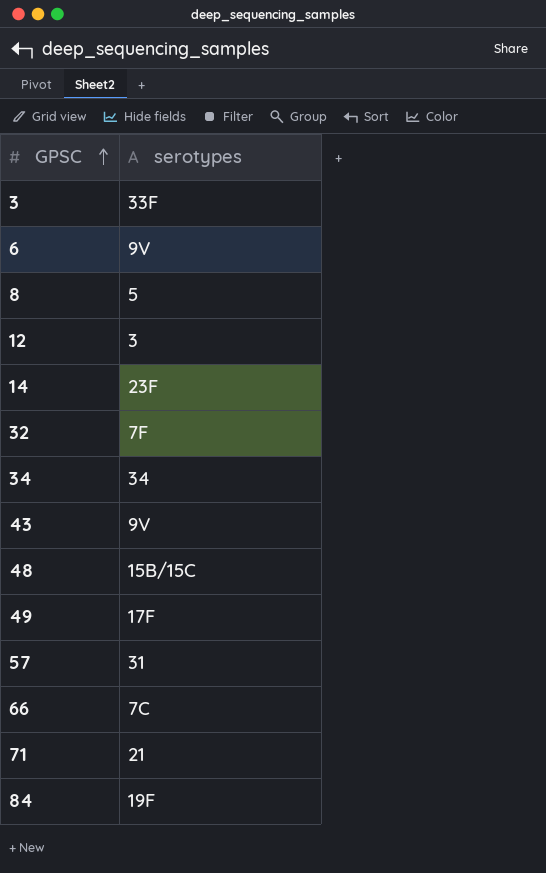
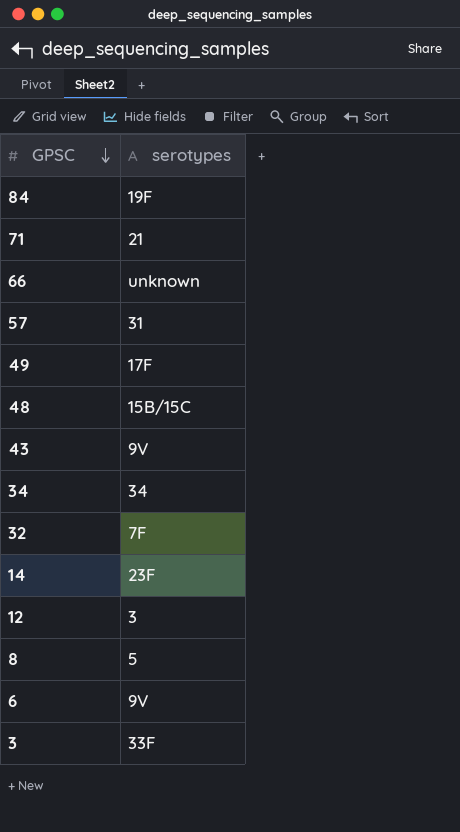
row order: GPSC ascending -> GPSC descending
66 | serotypes: 7C -> unknown

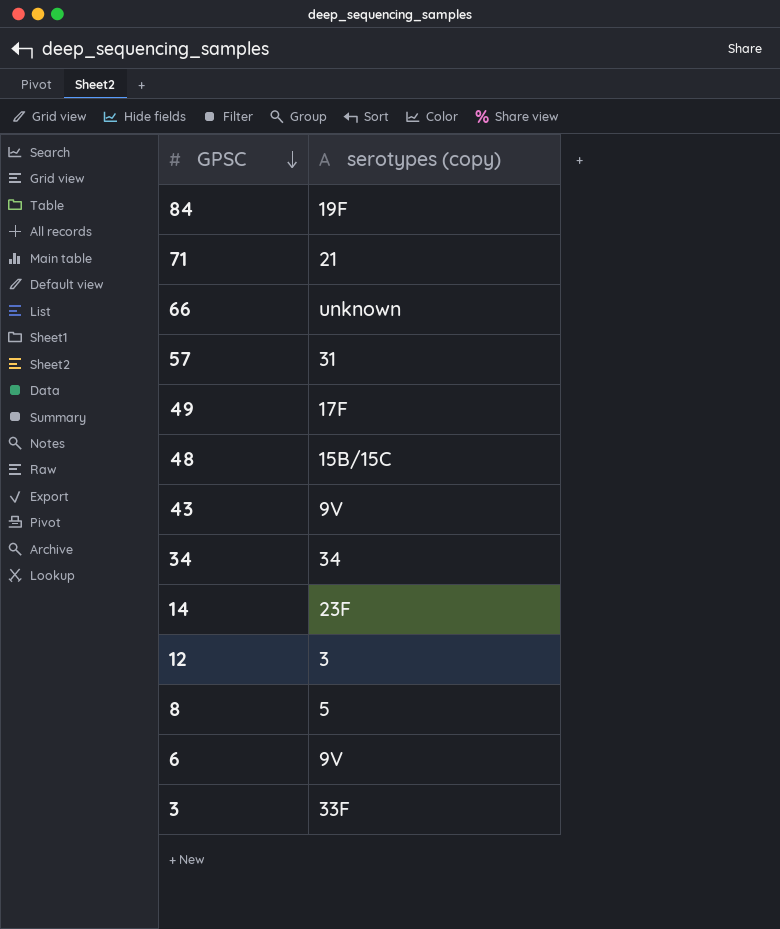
column name: serotypes -> serotypes (copy)
row 32: 7F -> none

